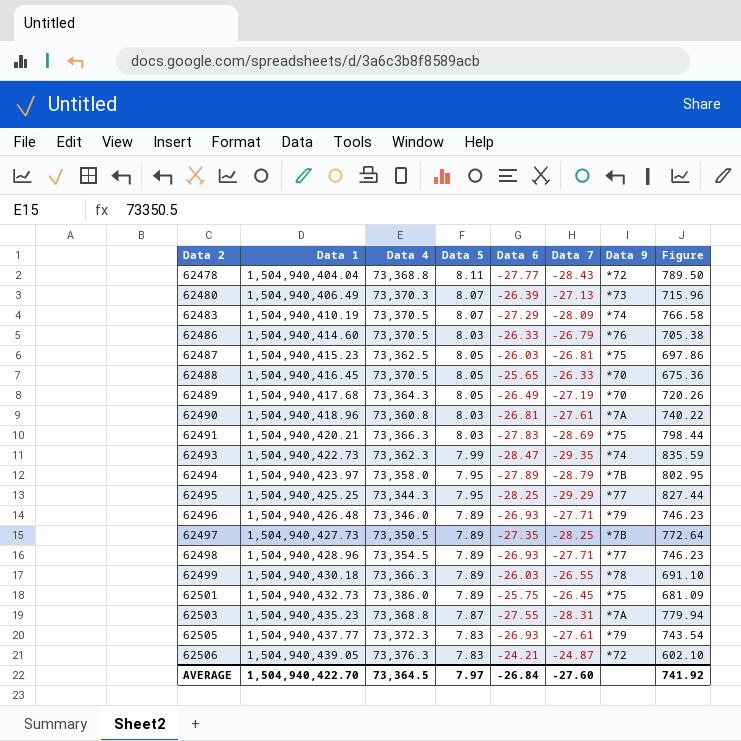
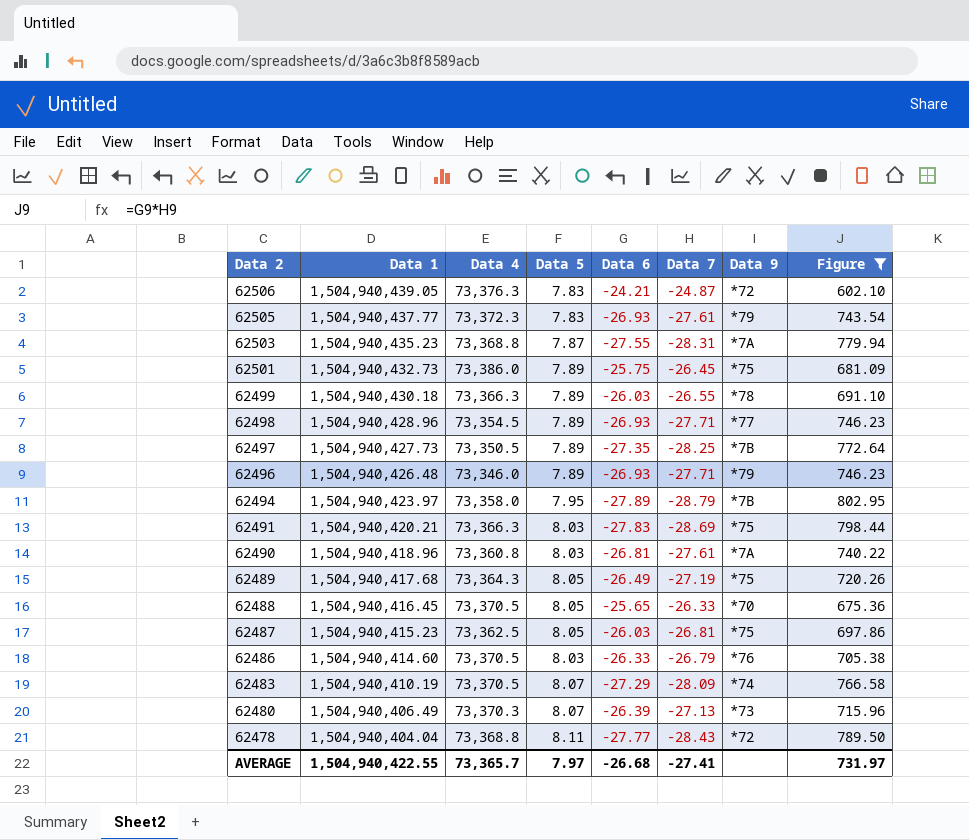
filter: none -> Figure <= 802.95
row order: Data 2 ascending -> Data 2 descending
62489 | Data 9: *70 -> *75
AVERAGE | Data 1: 1,504,940,422.70 -> 1,504,940,422.55
AVERAGE | Data 4: 73,364.5 -> 73,365.7
AVERAGE | Data 6: -26.84 -> -26.68
AVERAGE | Data 7: -27.60 -> -27.41
AVERAGE | Figure: 741.92 -> 731.97

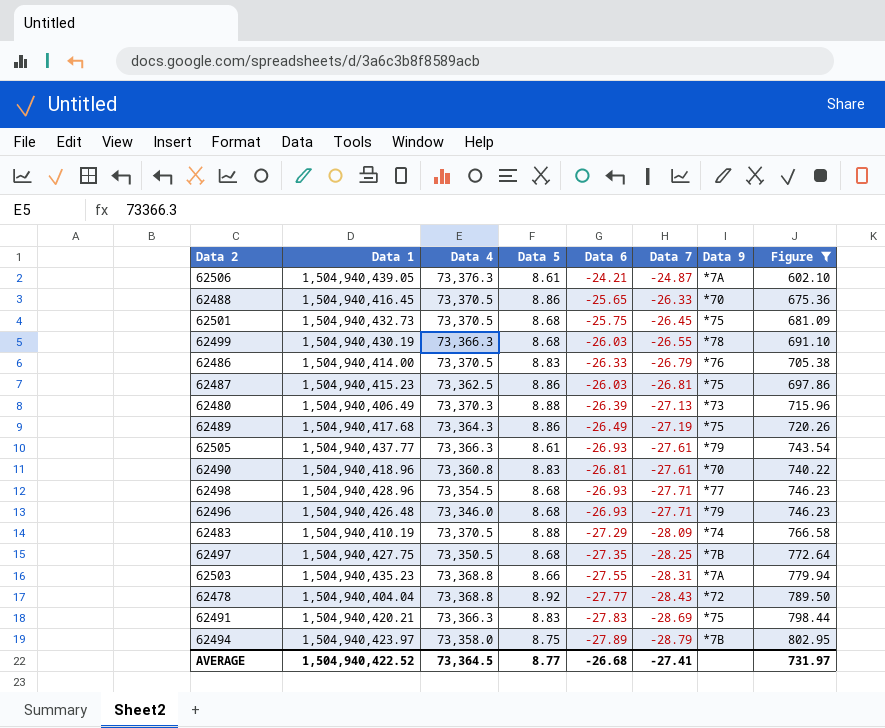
row order: Data 2 descending -> Data 7 descending
62506 | Data 5: 7.83 -> 8.61
62506 | Data 9: *72 -> *7A
62488 | Data 5: 8.05 -> 8.86
62501 | Data 4: 73,386.0 -> 73,370.5
62501 | Data 5: 7.89 -> 8.68
62499 | Data 1: 1,504,940,430.18 -> 1,504,940,430.19
62499 | Data 5: 7.89 -> 8.68
62486 | Data 1: 1,504,940,414.60 -> 1,504,940,414.00
62486 | Data 5: 8.03 -> 8.83
62487 | Data 5: 8.05 -> 8.86
62480 | Data 5: 8.07 -> 8.88
62489 | Data 5: 8.05 -> 8.86
62505 | Data 4: 73,372.3 -> 73,366.3
62505 | Data 5: 7.83 -> 8.61
62490 | Data 5: 8.03 -> 8.83
62490 | Data 9: *7A -> *70
62498 | Data 5: 7.89 -> 8.68
62496 | Data 5: 7.89 -> 8.68
62483 | Data 5: 8.07 -> 8.88
62497 | Data 1: 1,504,940,427.73 -> 1,504,940,427.75
62497 | Data 5: 7.89 -> 8.68
62503 | Data 5: 7.87 -> 8.66
62478 | Data 5: 8.11 -> 8.92
62491 | Data 5: 8.03 -> 8.83
62494 | Data 5: 7.95 -> 8.75
AVERAGE | Data 1: 1,504,940,422.55 -> 1,504,940,422.52
AVERAGE | Data 4: 73,365.7 -> 73,364.5
AVERAGE | Data 5: 7.97 -> 8.77

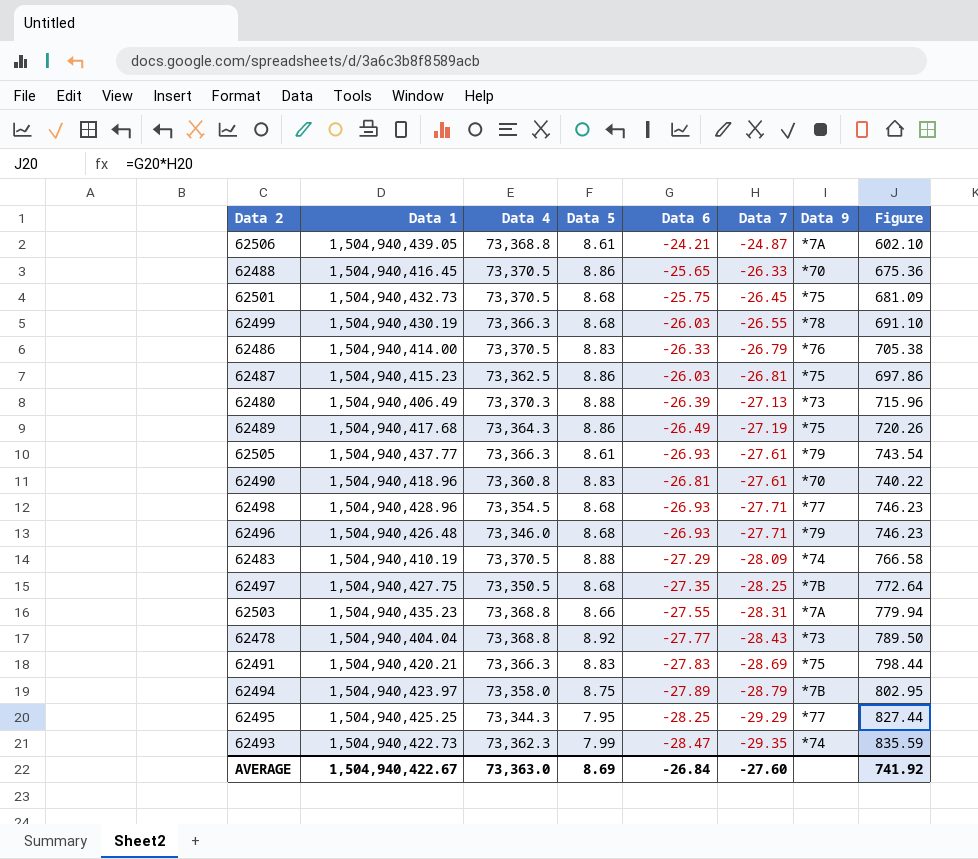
filter: Figure <= 802.95 -> none
62506 | Data 4: 73,376.3 -> 73,368.8
62478 | Data 9: *72 -> *73
AVERAGE | Data 1: 1,504,940,422.52 -> 1,504,940,422.67
AVERAGE | Data 4: 73,364.5 -> 73,363.0
AVERAGE | Data 5: 8.77 -> 8.69
AVERAGE | Data 6: -26.68 -> -26.84
AVERAGE | Data 7: -27.41 -> -27.60
AVERAGE | Figure: 731.97 -> 741.92

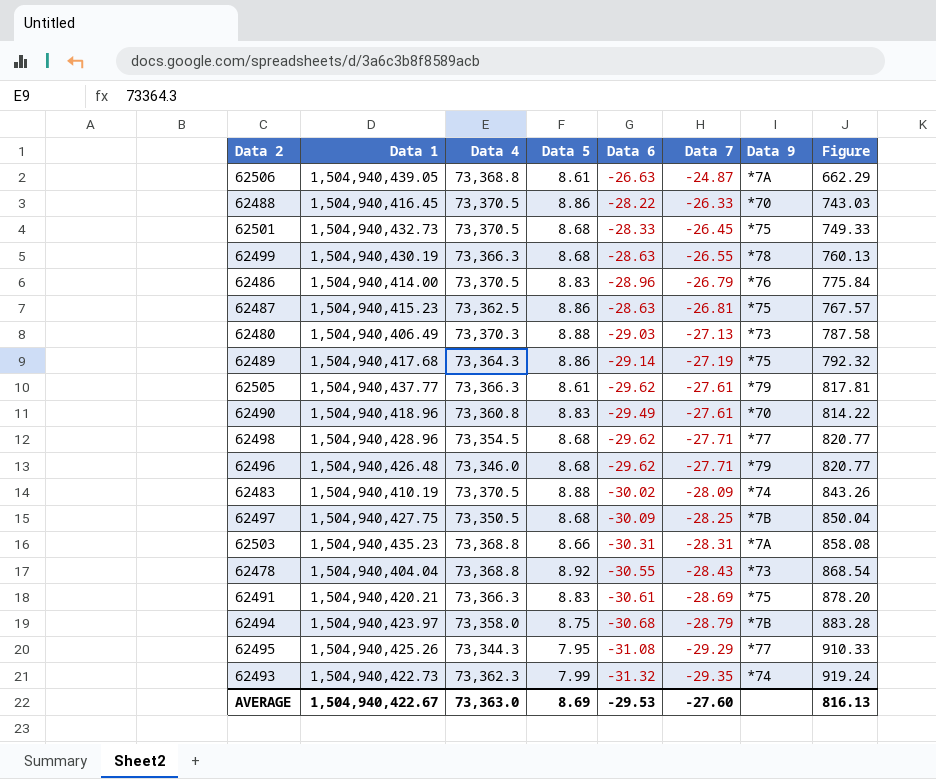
62506 | Data 6: -24.21 -> -26.63
62506 | Figure: 602.10 -> 662.29
62488 | Data 6: -25.65 -> -28.22
62488 | Figure: 675.36 -> 743.03
62501 | Data 6: -25.75 -> -28.33
62501 | Figure: 681.09 -> 749.33
62499 | Data 6: -26.03 -> -28.63
62499 | Figure: 691.10 -> 760.13
62486 | Data 6: -26.33 -> -28.96
62486 | Figure: 705.38 -> 775.84
62487 | Data 6: -26.03 -> -28.63
62487 | Figure: 697.86 -> 767.57
62480 | Data 6: -26.39 -> -29.03
62480 | Figure: 715.96 -> 787.58
62489 | Data 6: -26.49 -> -29.14
62489 | Figure: 720.26 -> 792.32
62505 | Data 6: -26.93 -> -29.62
62505 | Figure: 743.54 -> 817.81
62490 | Data 6: -26.81 -> -29.49
62490 | Figure: 740.22 -> 814.22
62498 | Data 6: -26.93 -> -29.62
62498 | Figure: 746.23 -> 820.77
62496 | Data 6: -26.93 -> -29.62
62496 | Figure: 746.23 -> 820.77
62483 | Data 6: -27.29 -> -30.02
62483 | Figure: 766.58 -> 843.26
62497 | Data 6: -27.35 -> -30.09
62497 | Figure: 772.64 -> 850.04
62503 | Data 6: -27.55 -> -30.31
62503 | Figure: 779.94 -> 858.08
62478 | Data 6: -27.77 -> -30.55
62478 | Figure: 789.50 -> 868.54
62491 | Data 6: -27.83 -> -30.61
62491 | Figure: 798.44 -> 878.20
62494 | Data 6: -27.89 -> -30.68
62494 | Figure: 802.95 -> 883.28
62495 | Data 1: 1,504,940,425.25 -> 1,504,940,425.26
62495 | Data 6: -28.25 -> -31.08
62495 | Figure: 827.44 -> 910.33
62493 | Data 6: -28.47 -> -31.32
62493 | Figure: 835.59 -> 919.24
AVERAGE | Data 6: -26.84 -> -29.53
AVERAGE | Figure: 741.92 -> 816.13

